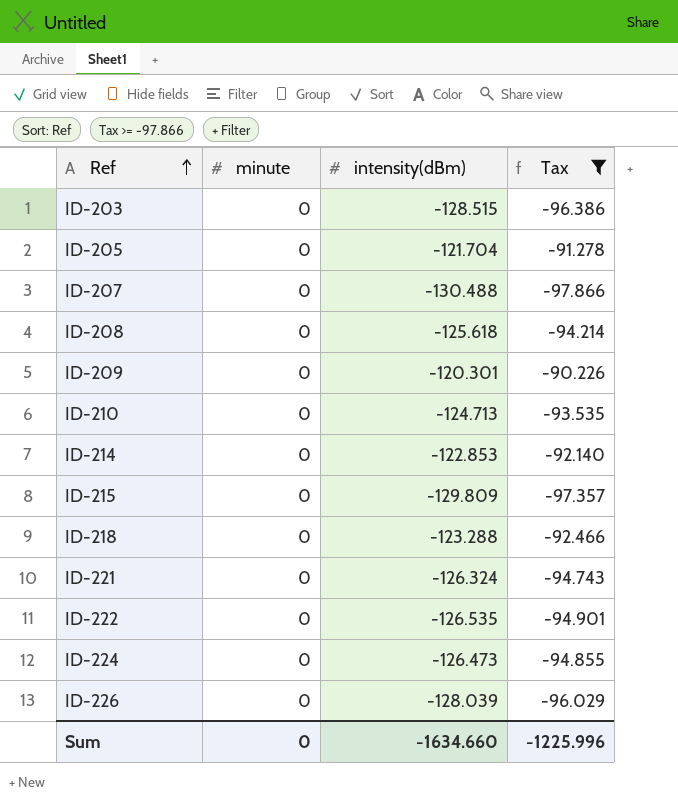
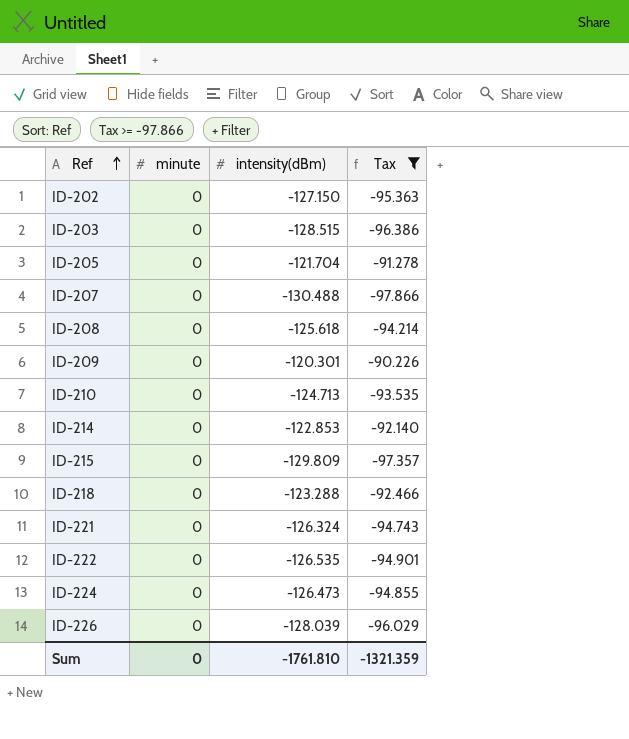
row ID-202: none -> 0 | -127.150 | -95.363
Sum | intensity(dBm): -1634.660 -> -1761.810
Sum | Tax: -1225.996 -> -1321.359

